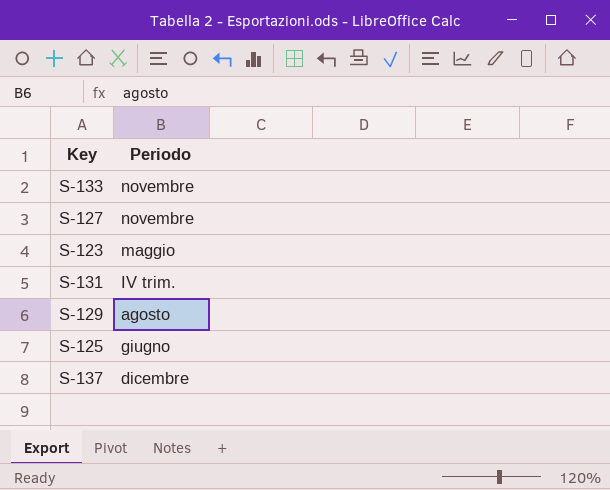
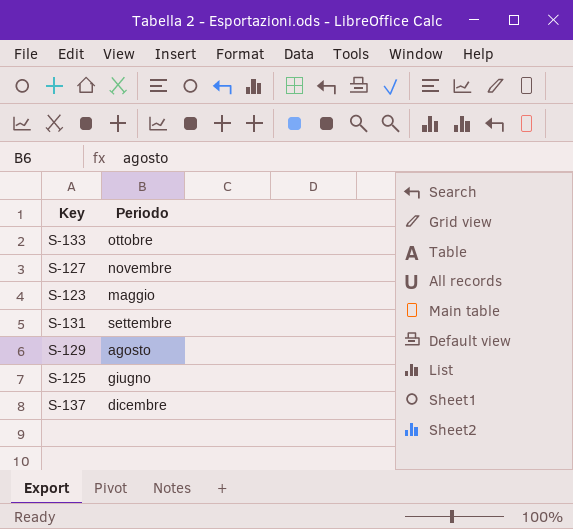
S-133 | Periodo: novembre -> ottobre
S-131 | Periodo: IV trim. -> settembre

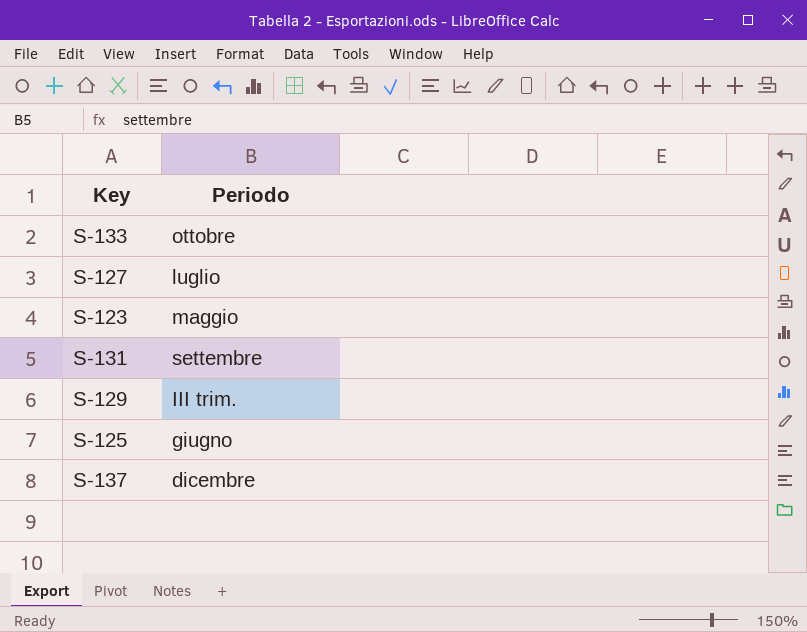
S-127 | Periodo: novembre -> luglio
S-129 | Periodo: agosto -> III trim.

